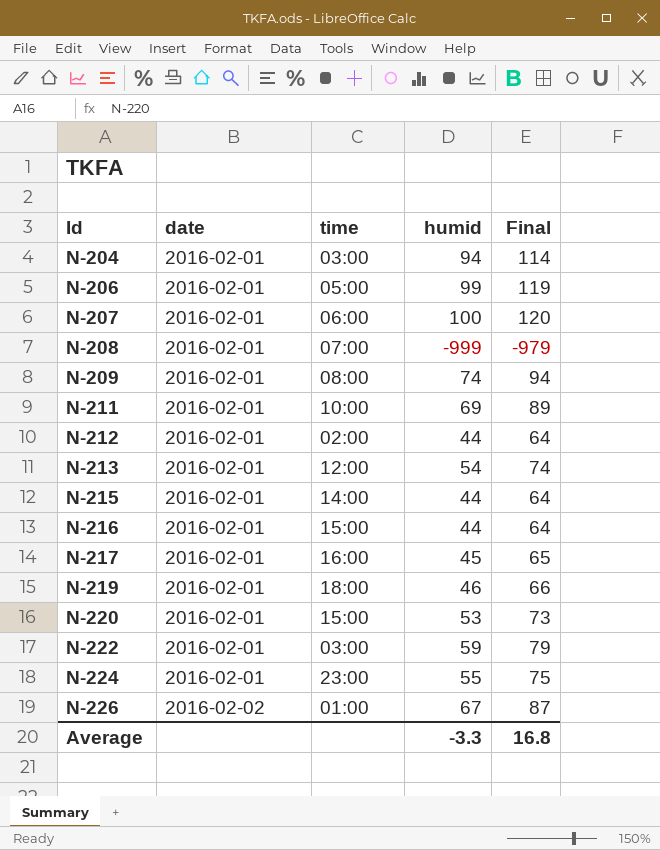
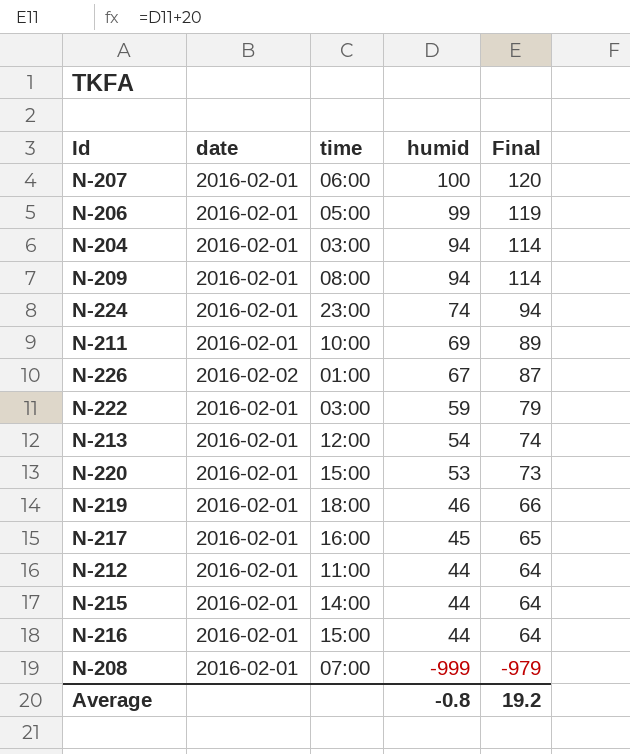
row order: Id ascending -> humid descending
N-209 | humid: 74 -> 94
N-209 | Final: 94 -> 114
N-224 | humid: 55 -> 74
N-224 | Final: 75 -> 94
N-212 | time: 02:00 -> 11:00
Average | humid: -3.3 -> -0.8
Average | Final: 16.8 -> 19.2

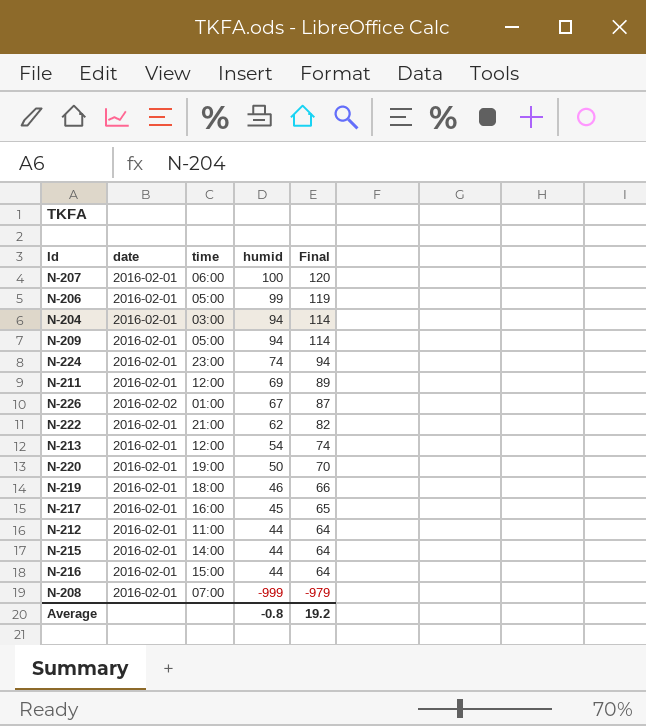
N-209 | time: 08:00 -> 05:00
N-211 | time: 10:00 -> 12:00
N-222 | time: 03:00 -> 21:00
N-222 | humid: 59 -> 62
N-222 | Final: 79 -> 82
N-220 | time: 15:00 -> 19:00
N-220 | humid: 53 -> 50
N-220 | Final: 73 -> 70

